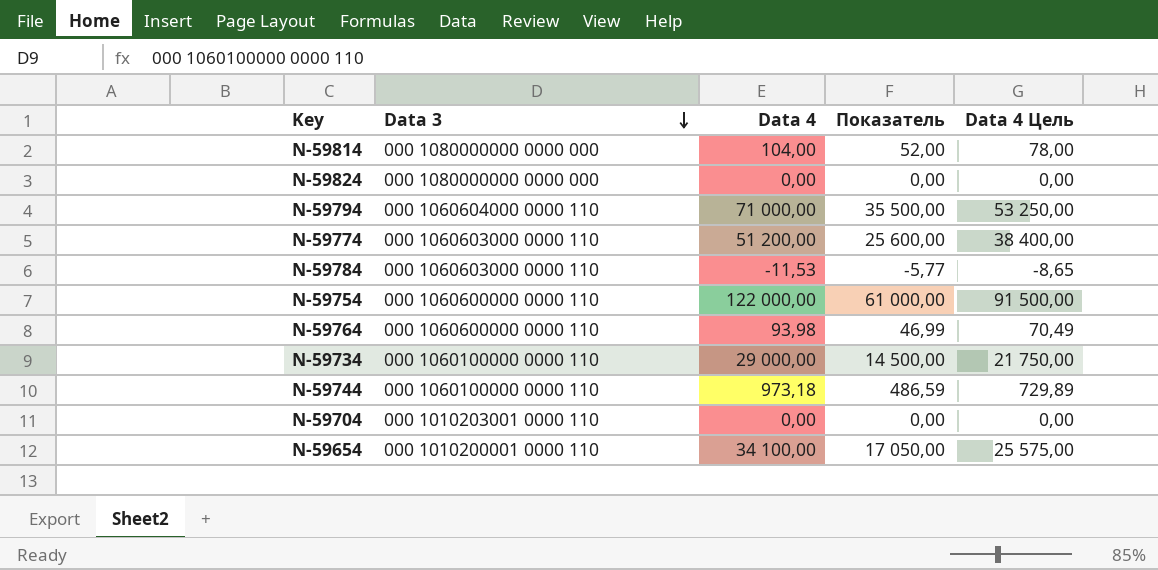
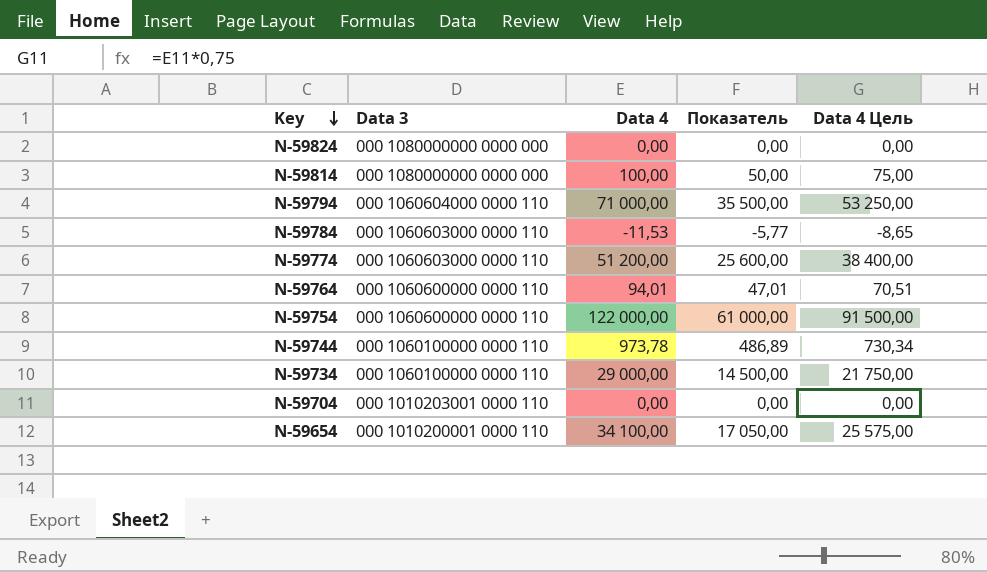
row order: Data 3 descending -> Key descending
N-59814 | Data 4: 104,00 -> 100,00
N-59814 | Показатель: 52,00 -> 50,00
N-59814 | Data 4 Цель: 78,00 -> 75,00
N-59764 | Data 4: 93,98 -> 94,01
N-59764 | Показатель: 46,99 -> 47,01
N-59764 | Data 4 Цель: 70,49 -> 70,51
N-59744 | Data 4: 973,18 -> 973,78
N-59744 | Показатель: 486,59 -> 486,89
N-59744 | Data 4 Цель: 729,89 -> 730,34

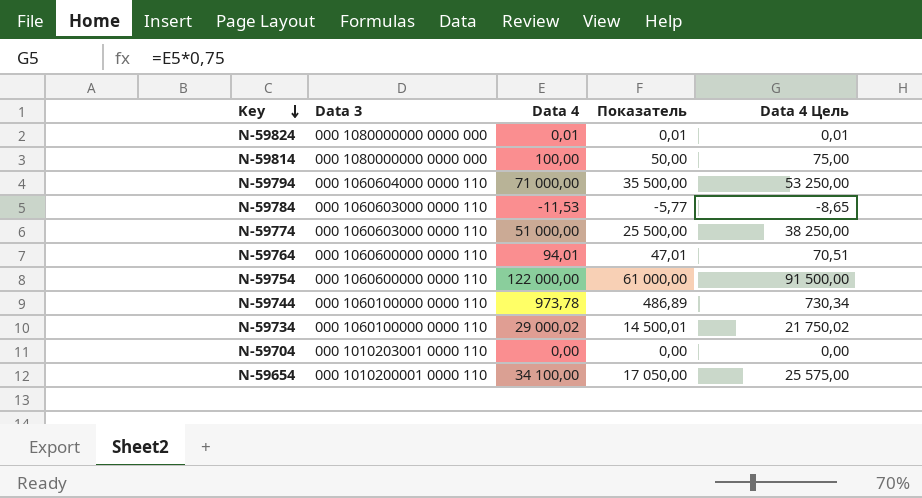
N-59824 | Data 4: 0,00 -> 0,01
N-59824 | Показатель: 0,00 -> 0,01
N-59824 | Data 4 Цель: 0,00 -> 0,01
N-59774 | Data 4: 51 200,00 -> 51 000,00
N-59774 | Показатель: 25 600,00 -> 25 500,00
N-59774 | Data 4 Цель: 38 400,00 -> 38 250,00
N-59734 | Data 4: 29 000,00 -> 29 000,02
N-59734 | Показатель: 14 500,00 -> 14 500,01
N-59734 | Data 4 Цель: 21 750,00 -> 21 750,02

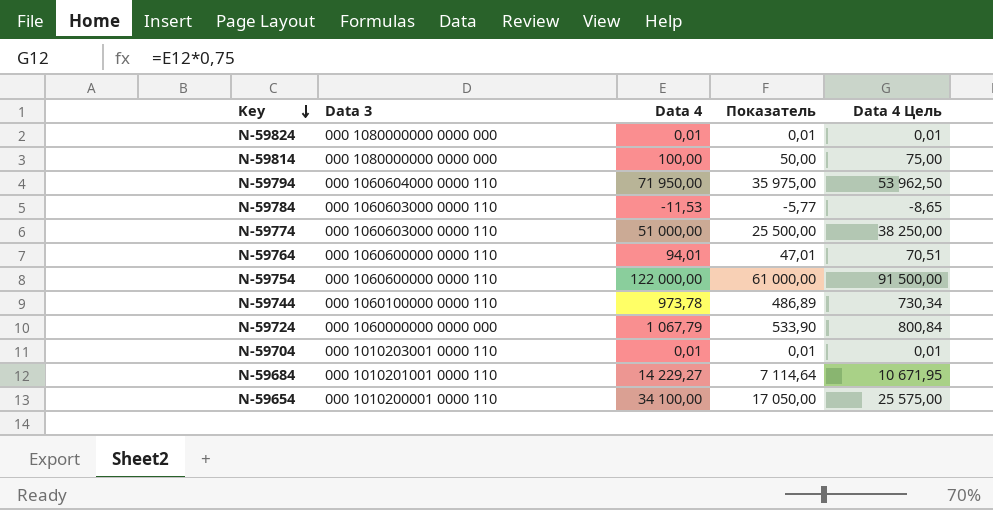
row N-59734: 000 1060100000 0000 110 | 29 000,02 | 14 500,01 | 21 750,02 -> none
N-59794 | Data 4: 71 000,00 -> 71 950,00
N-59794 | Показатель: 35 500,00 -> 35 975,00
N-59794 | Data 4 Цель: 53 250,00 -> 53 962,50
row N-59724: none -> 000 1060000000 0000 000 | 1 067,79 | 533,90 | 800,84
N-59704 | Data 4: 0,00 -> 0,01
N-59704 | Показатель: 0,00 -> 0,01
N-59704 | Data 4 Цель: 0,00 -> 0,01
row N-59684: none -> 000 1010201001 0000 110 | 14 229,27 | 7 114,64 | 10 671,95

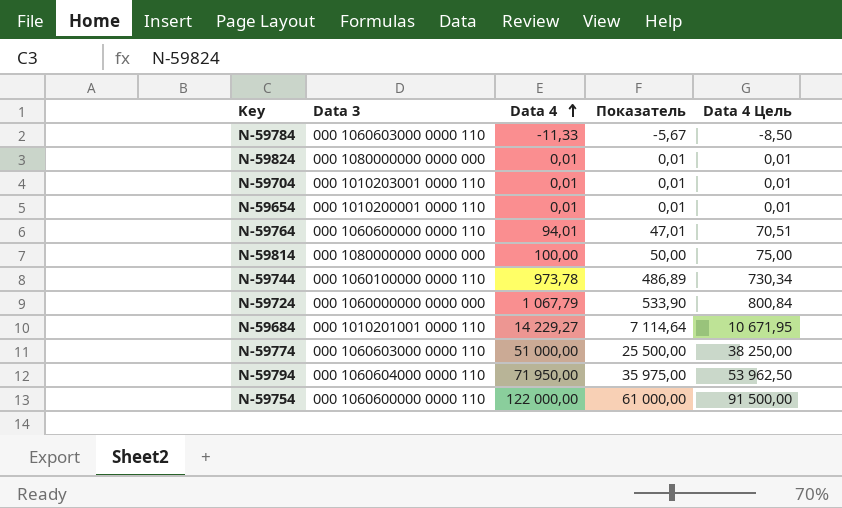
row order: Key descending -> Data 4 ascending
N-59784 | Data 4: -11,53 -> -11,33
N-59784 | Показатель: -5,77 -> -5,67
N-59784 | Data 4 Цель: -8,65 -> -8,50
N-59654 | Data 4: 34 100,00 -> 0,01
N-59654 | Показатель: 17 050,00 -> 0,01
N-59654 | Data 4 Цель: 25 575,00 -> 0,01

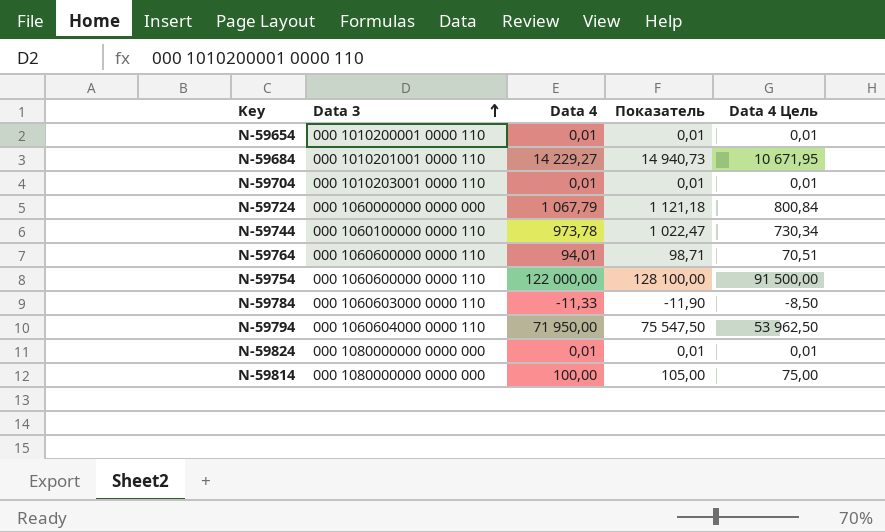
row order: Data 4 ascending -> Data 3 ascending
column Показатель | formula: [Data 4] * 0,5 -> [Data 4] * 1,05
row N-59774: 000 1060603000 0000 110 | 51 000,00 | 25 500,00 | 38 250,00 -> none

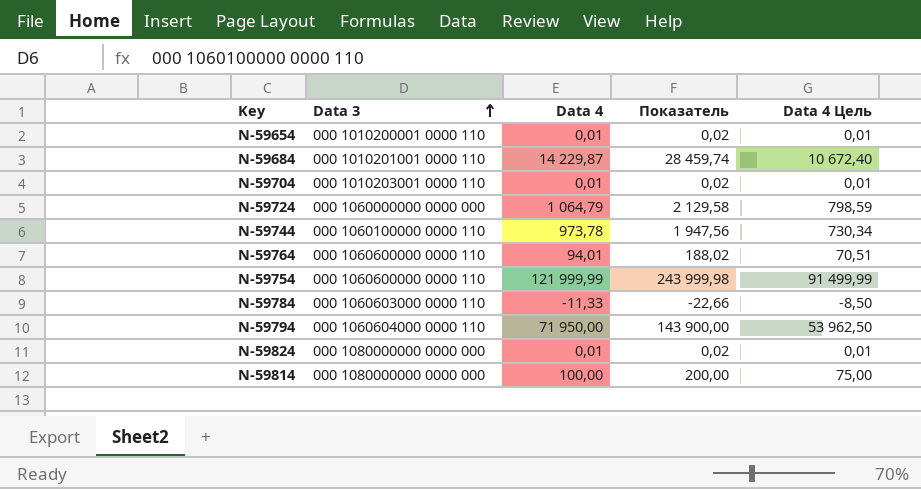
column Показатель | formula: [Data 4] * 1,05 -> [Data 4] * 2
N-59684 | Data 4: 14 229,27 -> 14 229,87
N-59684 | Data 4 Цель: 10 671,95 -> 10 672,40
N-59724 | Data 4: 1 067,79 -> 1 064,79
N-59724 | Data 4 Цель: 800,84 -> 798,59
N-59754 | Data 4: 122 000,00 -> 121 999,99
N-59754 | Data 4 Цель: 91 500,00 -> 91 499,99

